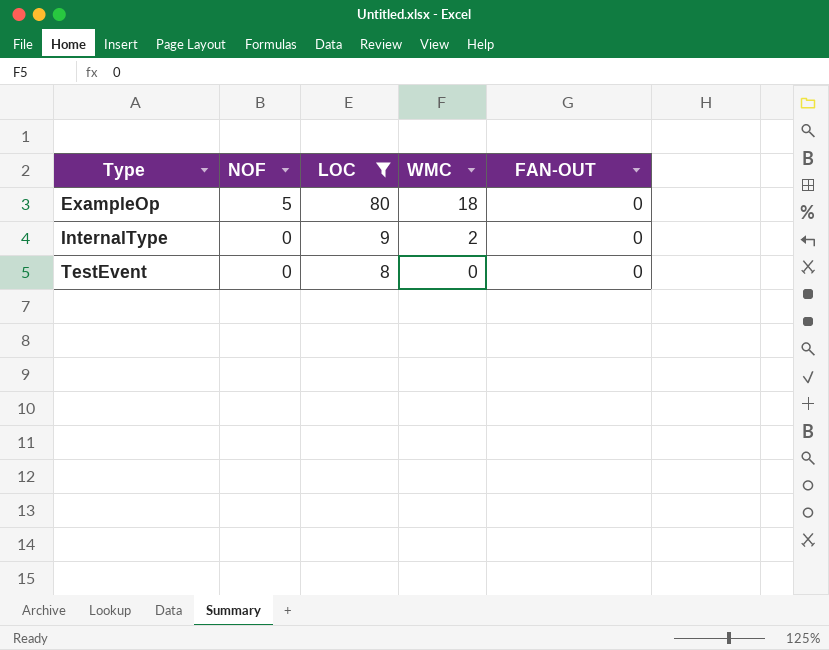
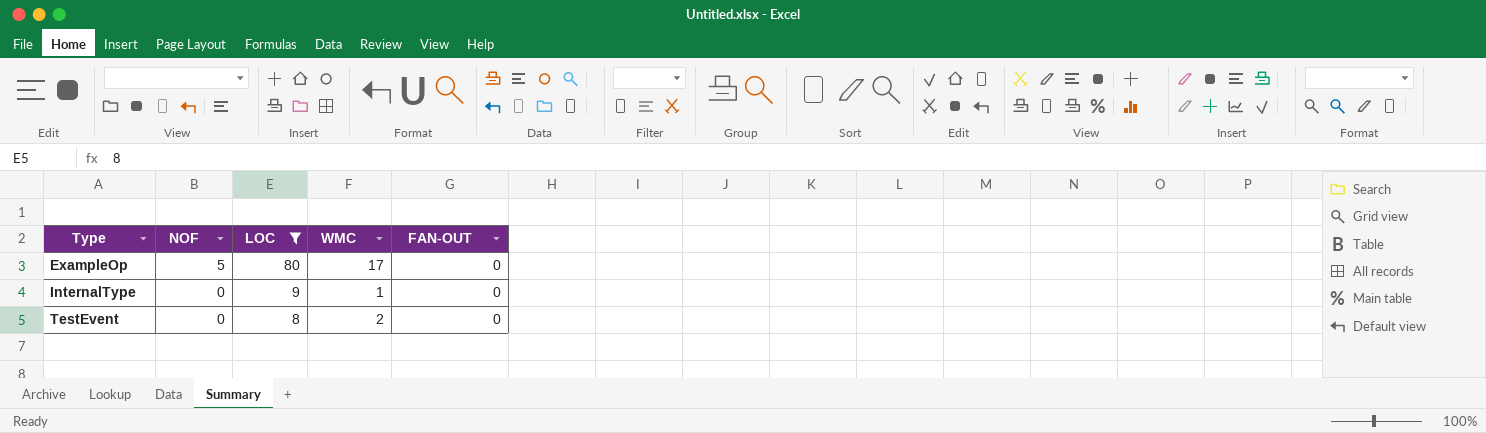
ExampleOp | WMC: 18 -> 17
InternalType | WMC: 2 -> 1
TestEvent | WMC: 0 -> 2

